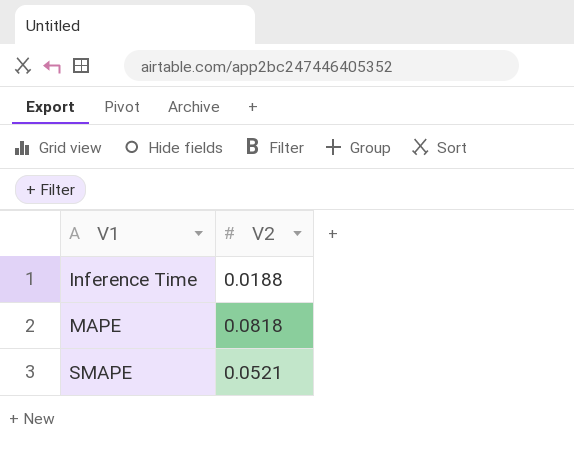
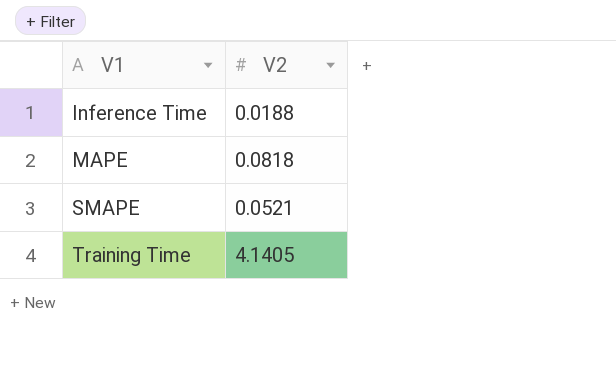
row Training Time: none -> 4.1405

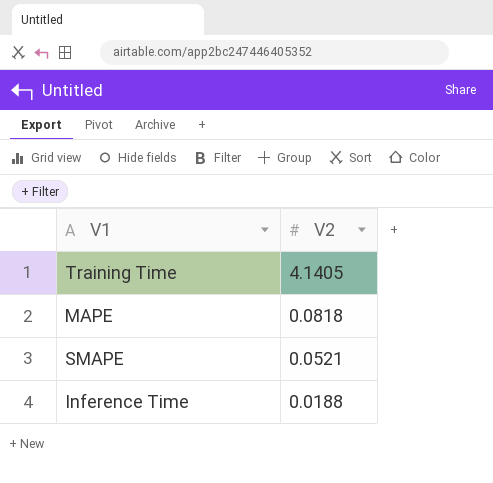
row order: V1 ascending -> V2 descending

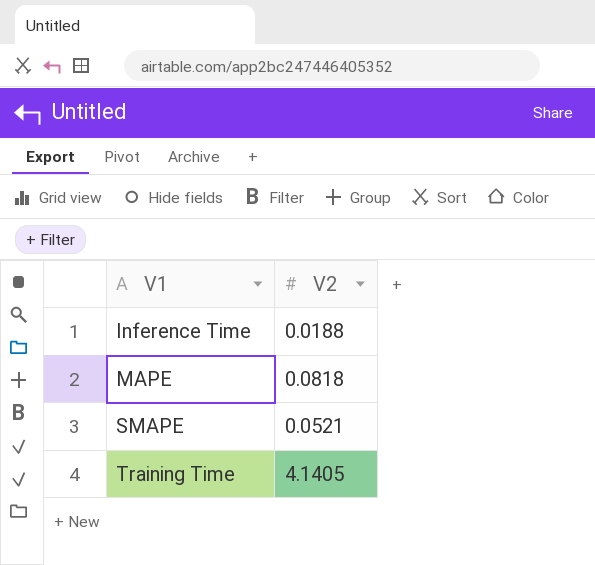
row order: V2 descending -> V1 ascending

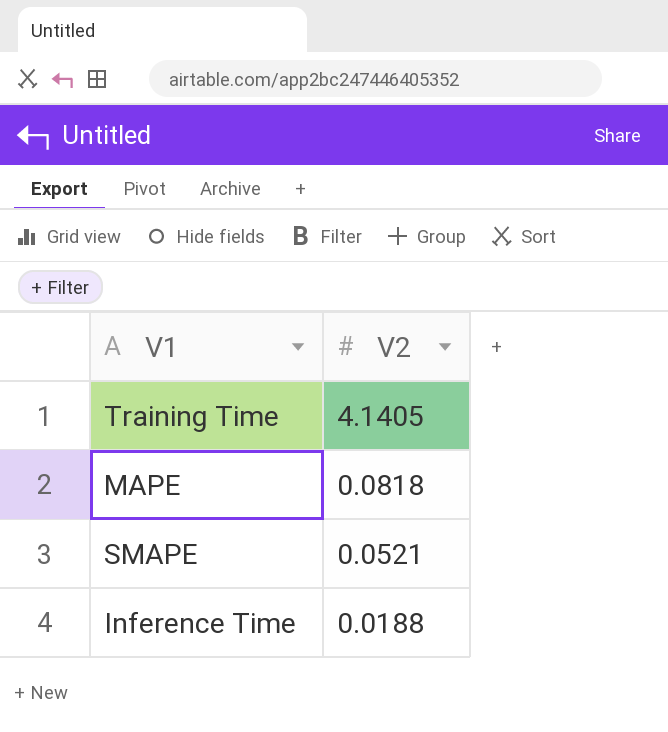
row order: V1 ascending -> V2 descending

